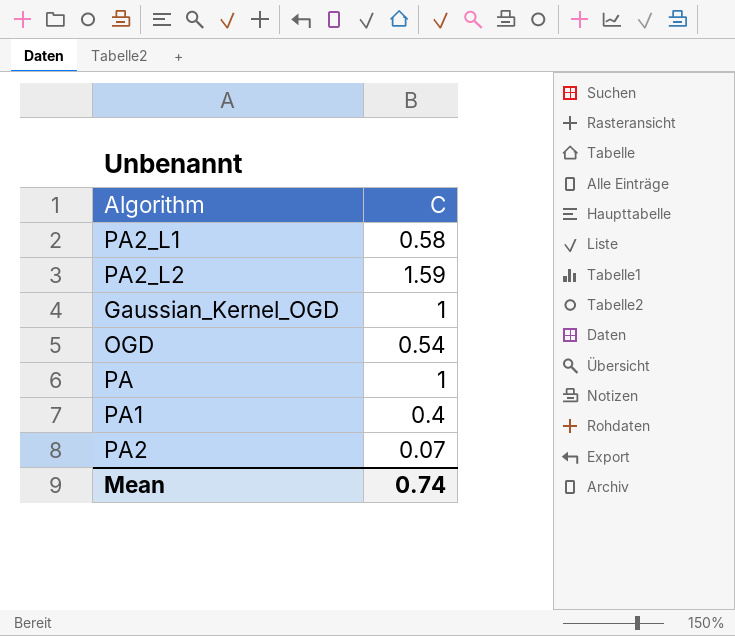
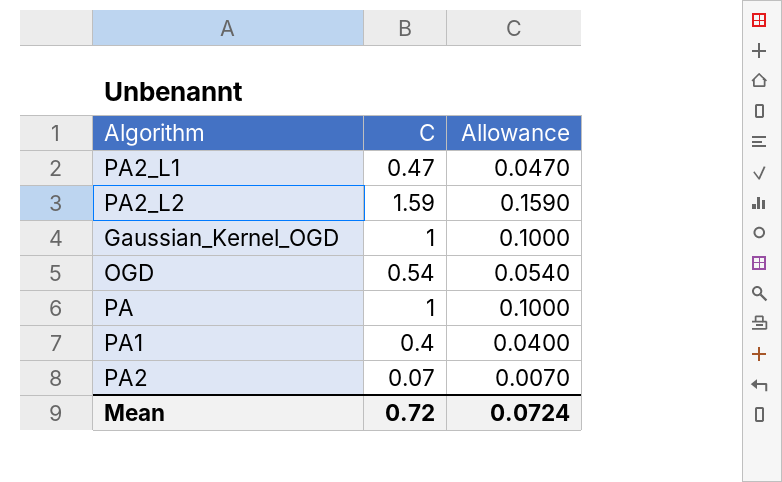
column Allowance | formula: none -> [C] * 0.1
PA2_L1 | C: 0.58 -> 0.47
Mean | C: 0.74 -> 0.72

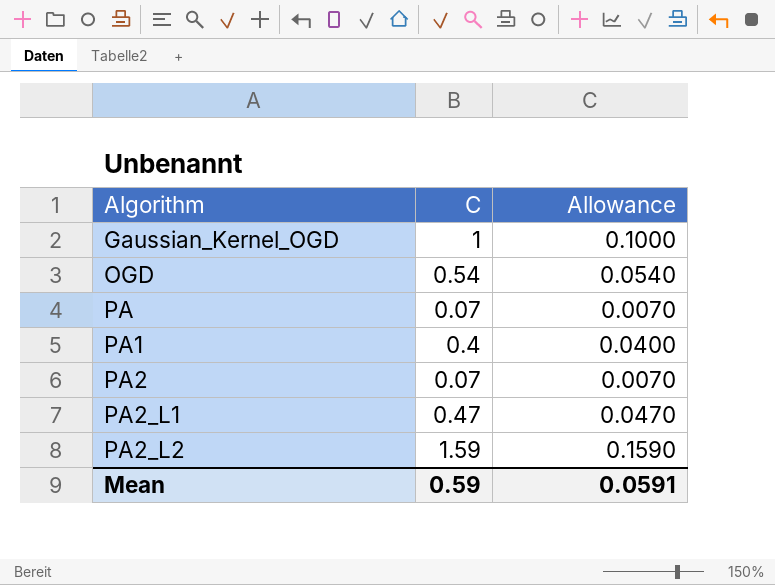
row order: none -> Algorithm ascending
PA | C: 1 -> 0.07
PA | Allowance: 0.1000 -> 0.0070
Mean | C: 0.72 -> 0.59
Mean | Allowance: 0.0724 -> 0.0591

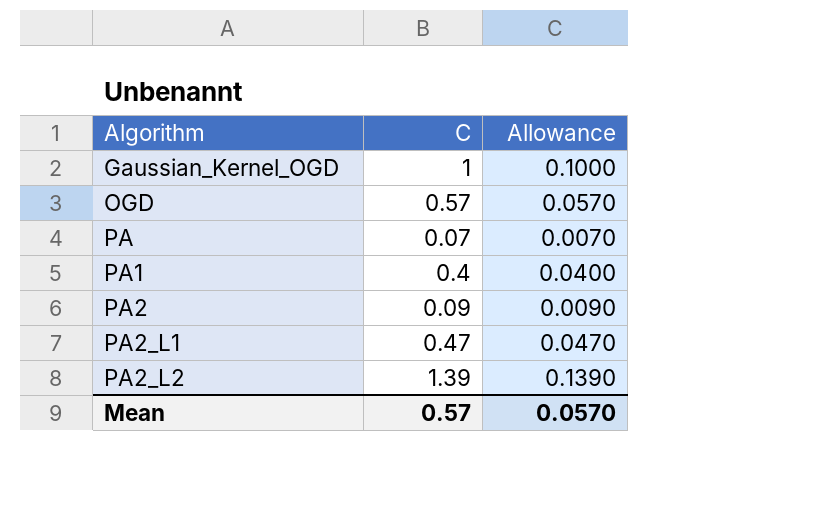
OGD | C: 0.54 -> 0.57
OGD | Allowance: 0.0540 -> 0.0570
PA2 | C: 0.07 -> 0.09
PA2 | Allowance: 0.0070 -> 0.0090
PA2_L2 | C: 1.59 -> 1.39
PA2_L2 | Allowance: 0.1590 -> 0.1390
Mean | C: 0.59 -> 0.57
Mean | Allowance: 0.0591 -> 0.0570

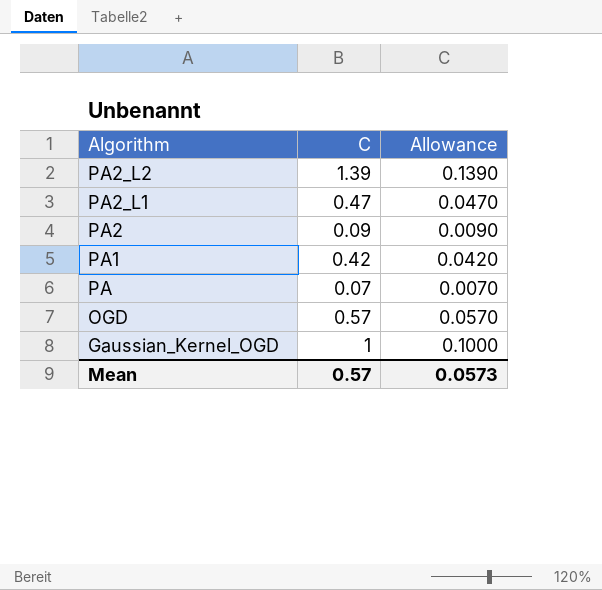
row order: Algorithm ascending -> Algorithm descending
PA1 | C: 0.4 -> 0.42
PA1 | Allowance: 0.0400 -> 0.0420
Mean | Allowance: 0.0570 -> 0.0573

